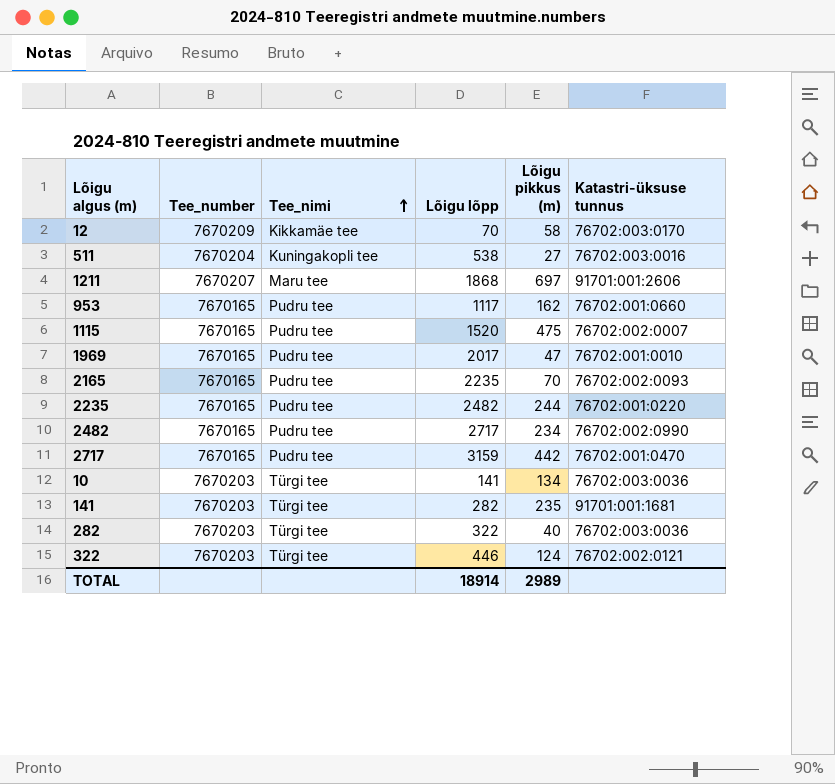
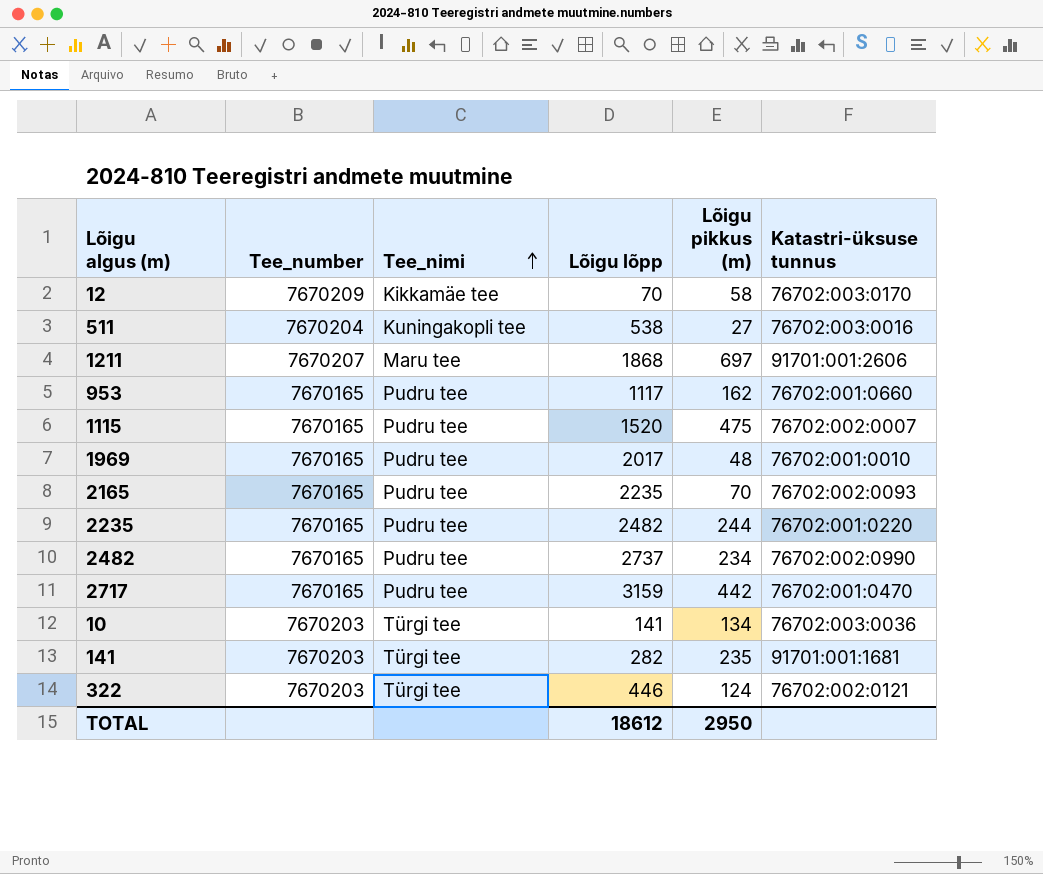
row 282: 7670203 | Türgi tee | 322 | 40 | 76702:003:0036 -> none
1969 | Lõigu pikkus (m): 47 -> 48
2482 | Lõigu lõpp: 2717 -> 2737
TOTAL | Lõigu lõpp: 18914 -> 18612
TOTAL | Lõigu pikkus (m): 2989 -> 2950

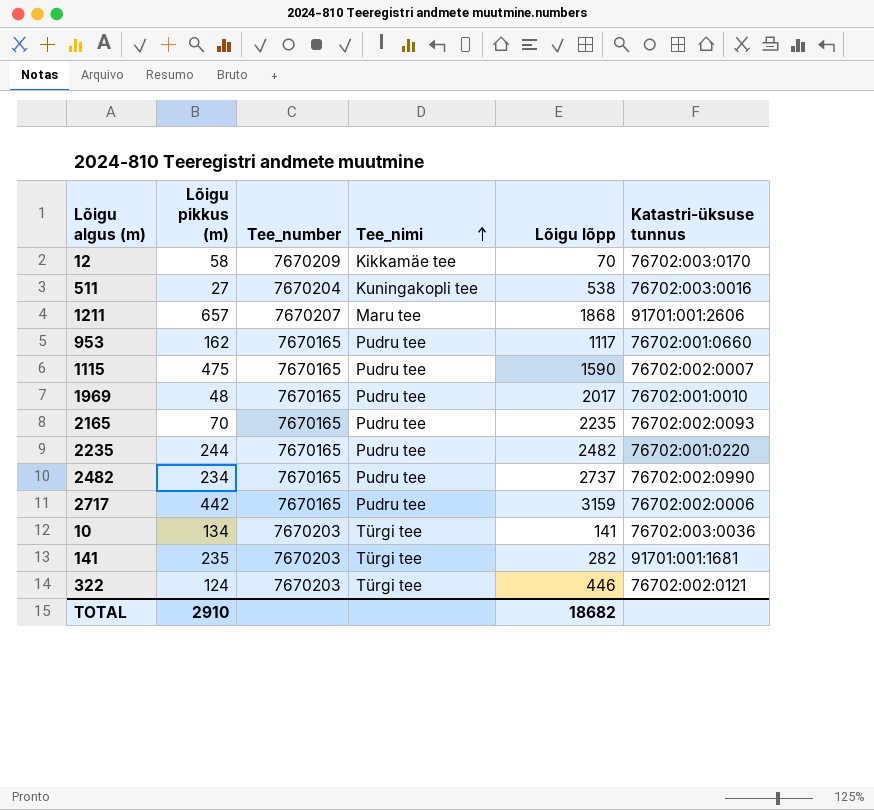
column Lõigu pikkus (m) | position: 5 -> 2
1211 | Lõigu pikkus (m): 697 -> 657
1115 | Lõigu lõpp: 1520 -> 1590
2717 | Katastri-üksuse tunnus: 76702:001:0470 -> 76702:002:0006
TOTAL | Lõigu pikkus (m): 2950 -> 2910
TOTAL | Lõigu lõpp: 18612 -> 18682

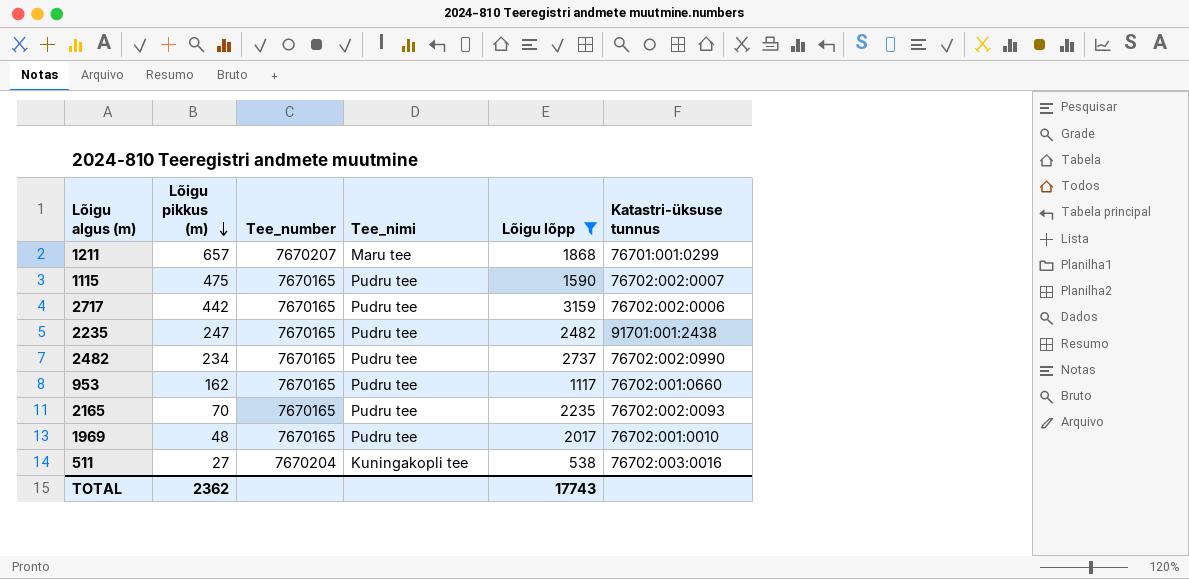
filter: none -> Lõigu lõpp >= 538
row order: Tee_nimi ascending -> Lõigu pikkus (m) descending
1211 | Katastri-üksuse tunnus: 91701:001:2606 -> 76701:001:0299
2235 | Lõigu pikkus (m): 244 -> 247
2235 | Katastri-üksuse tunnus: 76702:001:0220 -> 91701:001:2438
TOTAL | Lõigu pikkus (m): 2910 -> 2362
TOTAL | Lõigu lõpp: 18682 -> 17743

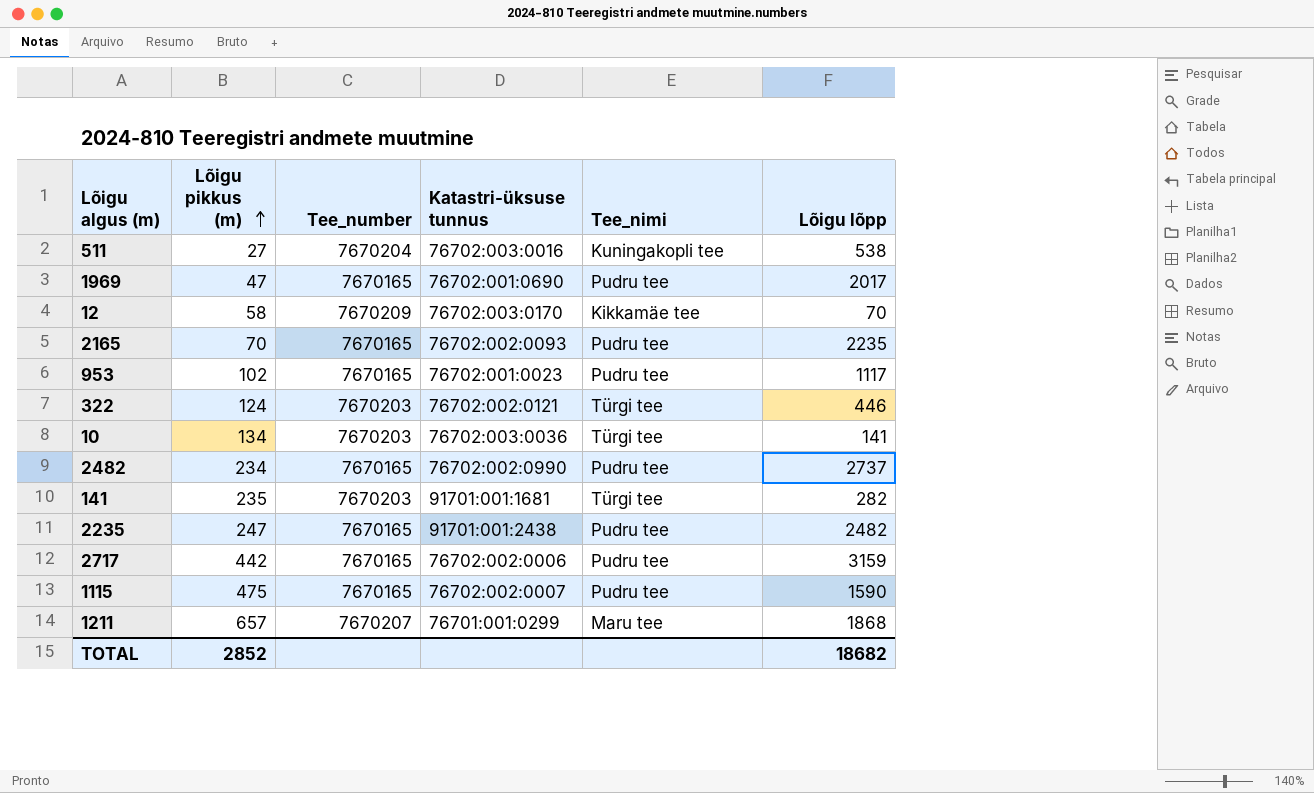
filter: Lõigu lõpp >= 538 -> none
row order: Lõigu pikkus (m) descending -> Lõigu pikkus (m) ascending
column Katastri-üksuse tunnus | position: 6 -> 4
1969 | Lõigu pikkus (m): 48 -> 47
1969 | Katastri-üksuse tunnus: 76702:001:0010 -> 76702:001:0690
953 | Lõigu pikkus (m): 162 -> 102
953 | Katastri-üksuse tunnus: 76702:001:0660 -> 76702:001:0023
TOTAL | Lõigu pikkus (m): 2362 -> 2852
TOTAL | Lõigu lõpp: 17743 -> 18682

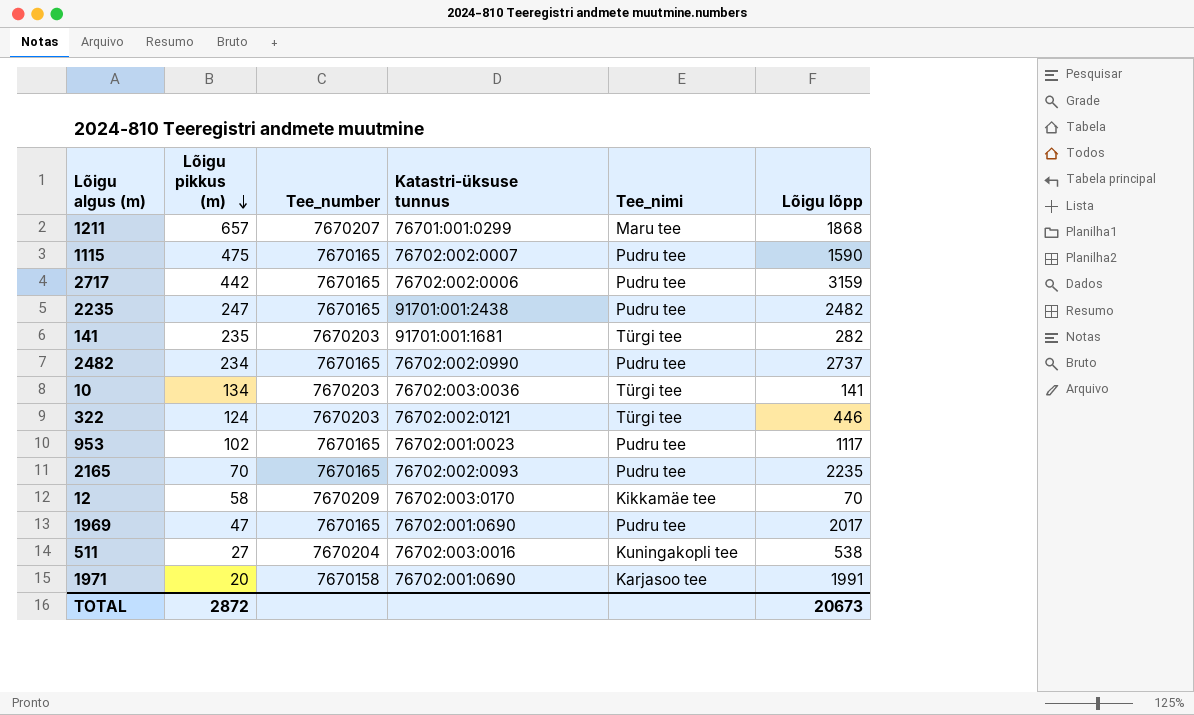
row order: Lõigu pikkus (m) ascending -> Lõigu pikkus (m) descending
row 1971: none -> 20 | 7670158 | 76702:001:0690 | Karjasoo tee | 1991
TOTAL | Lõigu pikkus (m): 2852 -> 2872
TOTAL | Lõigu lõpp: 18682 -> 20673

